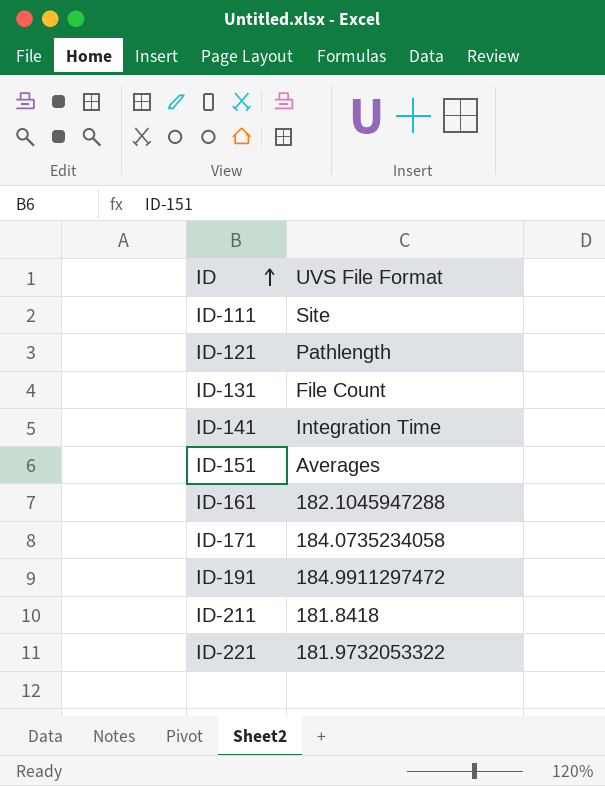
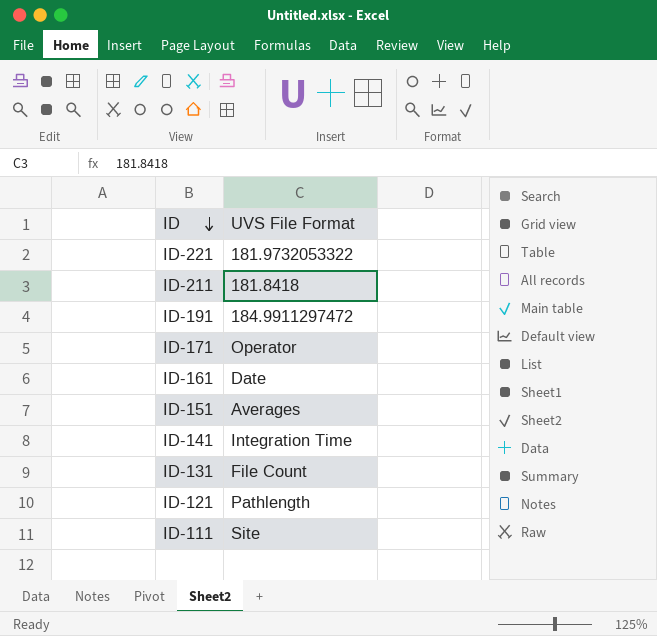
row order: ID ascending -> ID descending
ID-171 | UVS File Format: 184.0735234058 -> Operator
ID-161 | UVS File Format: 182.1045947288 -> Date

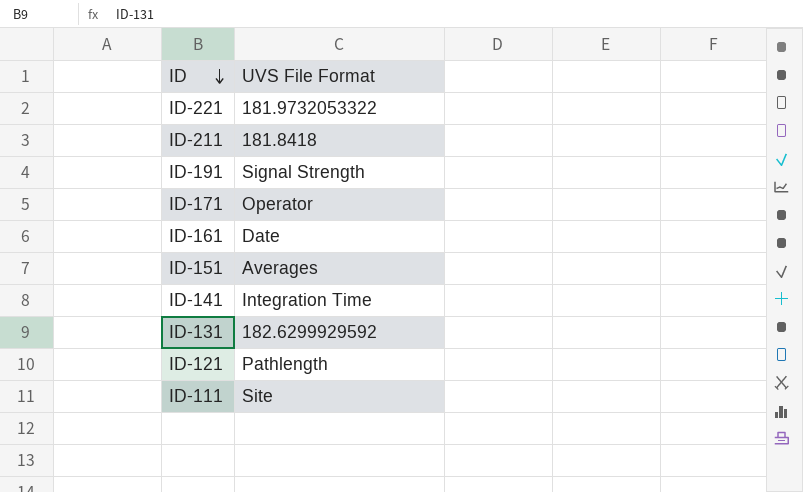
ID-191 | UVS File Format: 184.9911297472 -> Signal Strength
ID-131 | UVS File Format: File Count -> 182.6299929592

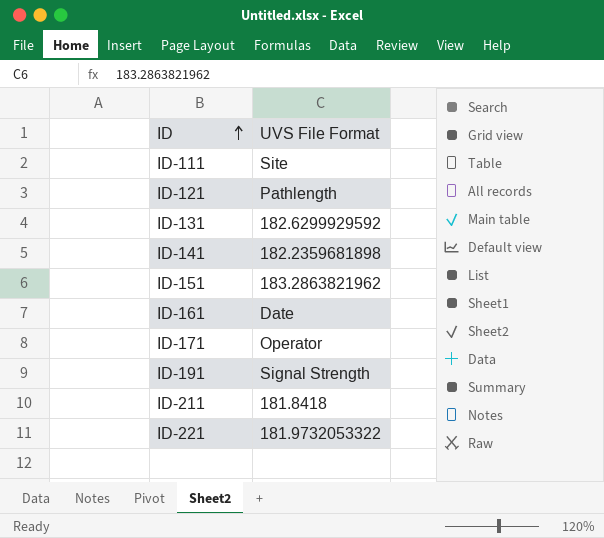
row order: ID descending -> ID ascending
ID-141 | UVS File Format: Integration Time -> 182.2359681898
ID-151 | UVS File Format: Averages -> 183.2863821962

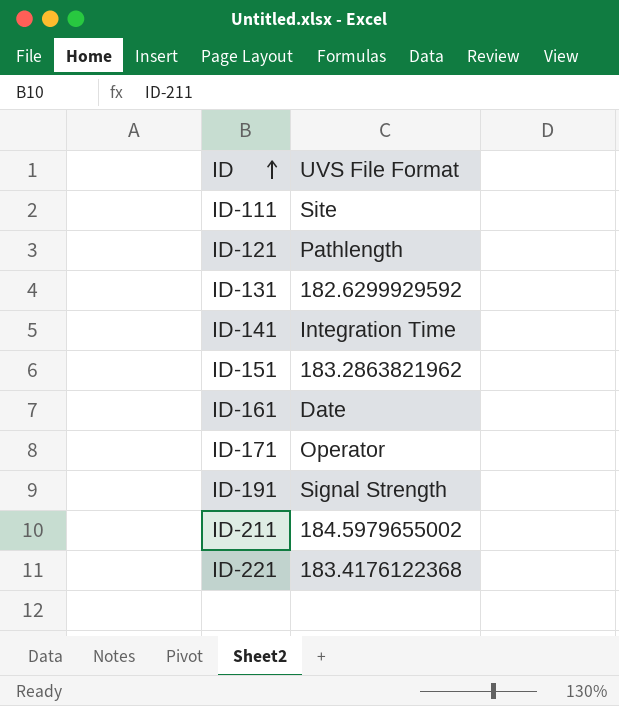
ID-141 | UVS File Format: 182.2359681898 -> Integration Time
ID-211 | UVS File Format: 181.8418 -> 184.5979655002
ID-221 | UVS File Format: 181.9732053322 -> 183.4176122368

